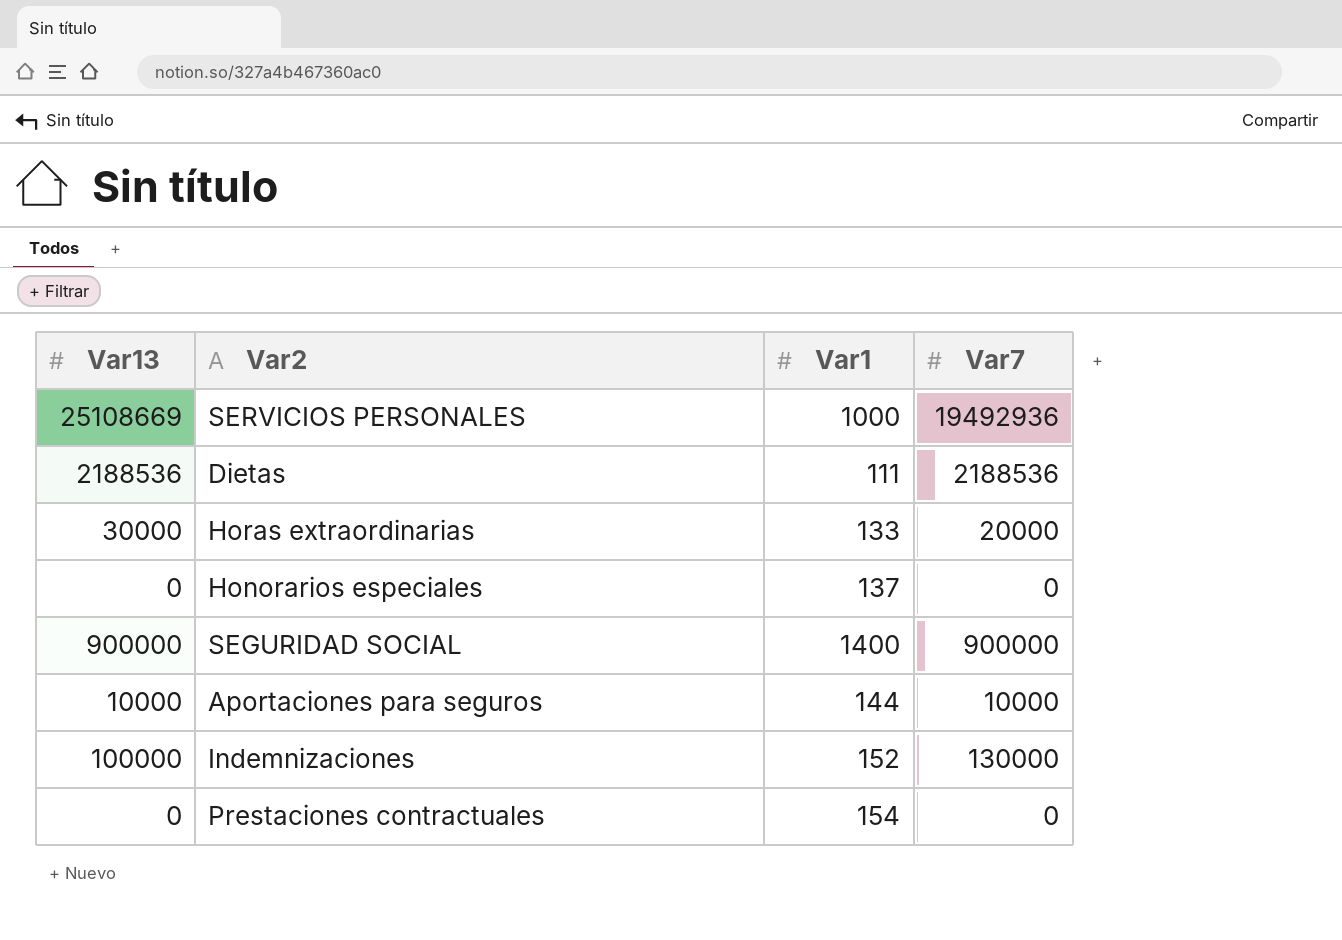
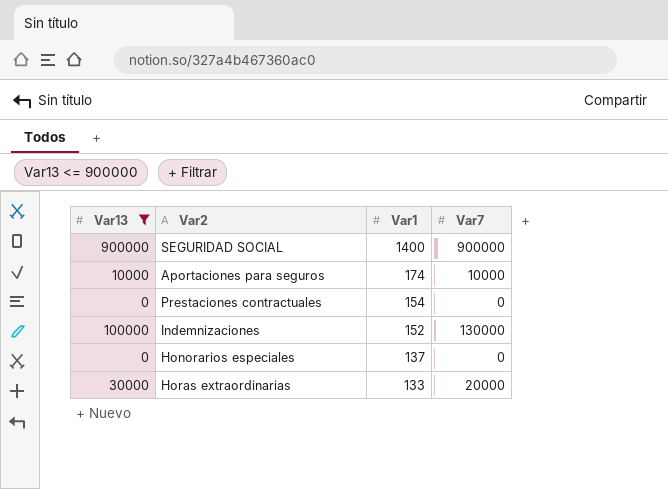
filter: none -> Var13 <= 900000
row order: none -> Var1 descending
Aportaciones para seguros | Var1: 144 -> 174

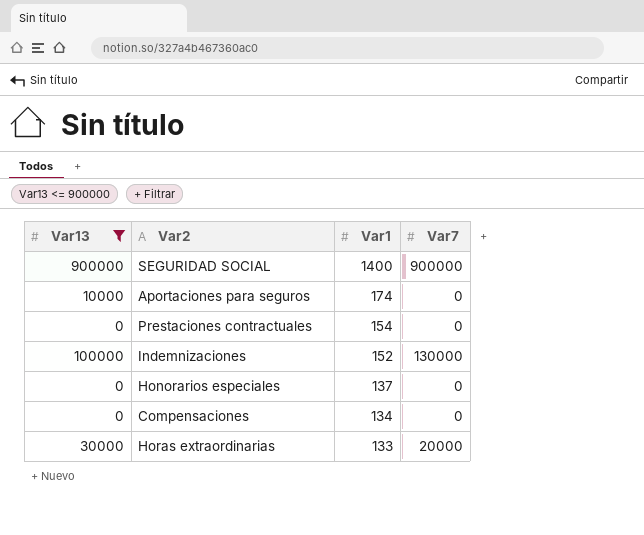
Aportaciones para seguros | Var7: 10000 -> 0
row Compensaciones: none -> 0 | 134 | 0

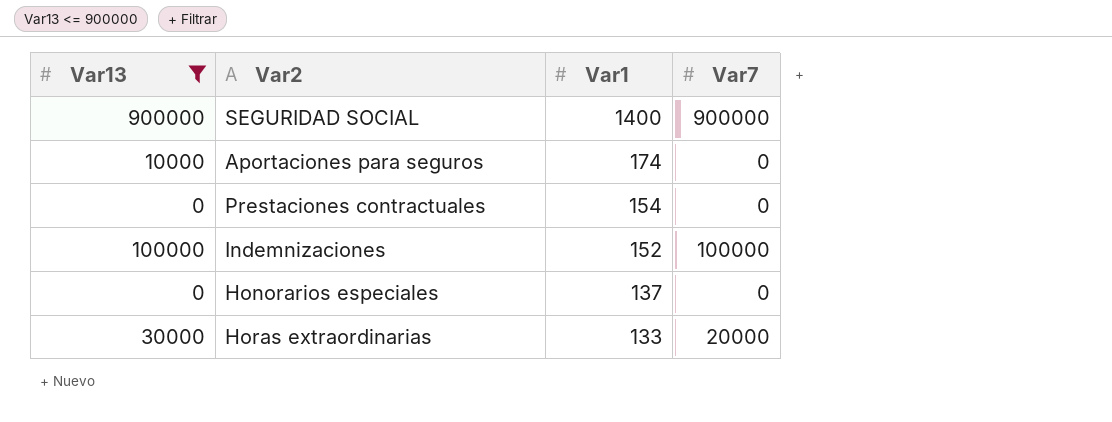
row Compensaciones: 0 | 134 | 0 -> none
Indemnizaciones | Var7: 130000 -> 100000

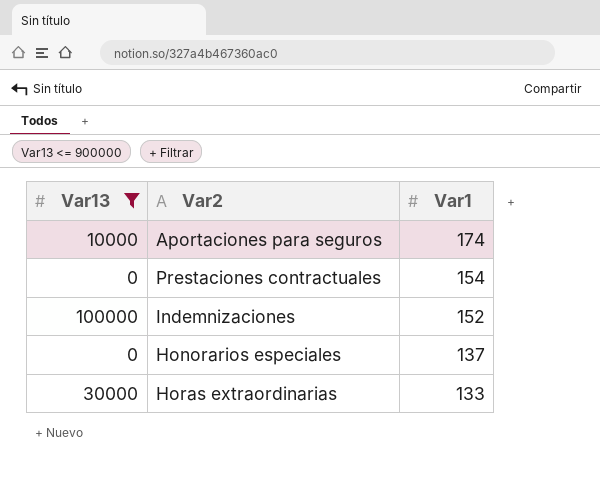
column Var7 | position: 4 -> none
row SEGURIDAD SOCIAL: 900000 | 1400 | 900000 -> none

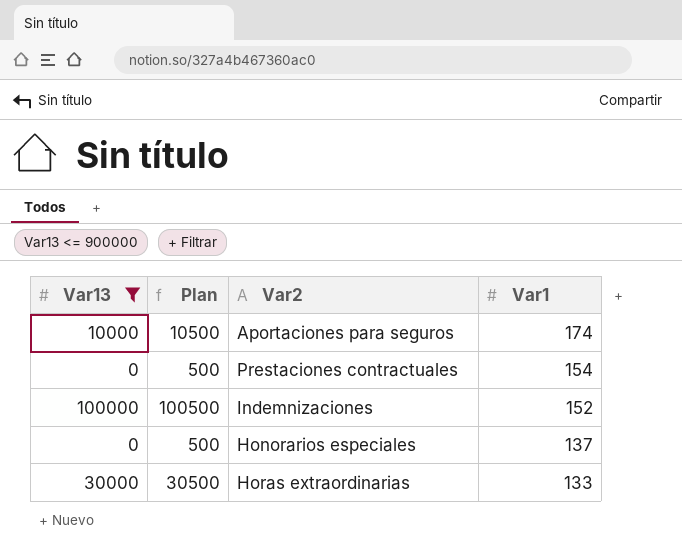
column Plan | formula: none -> [Var13] + 500

